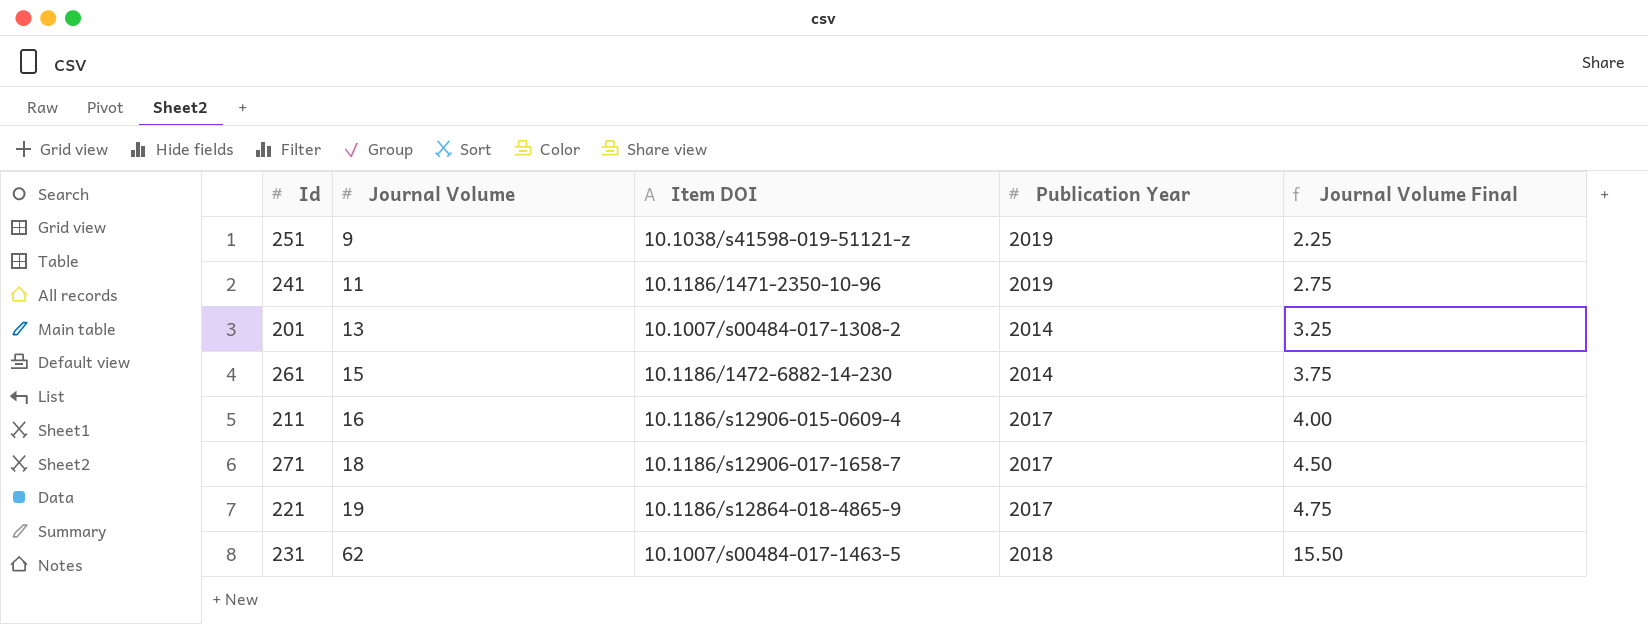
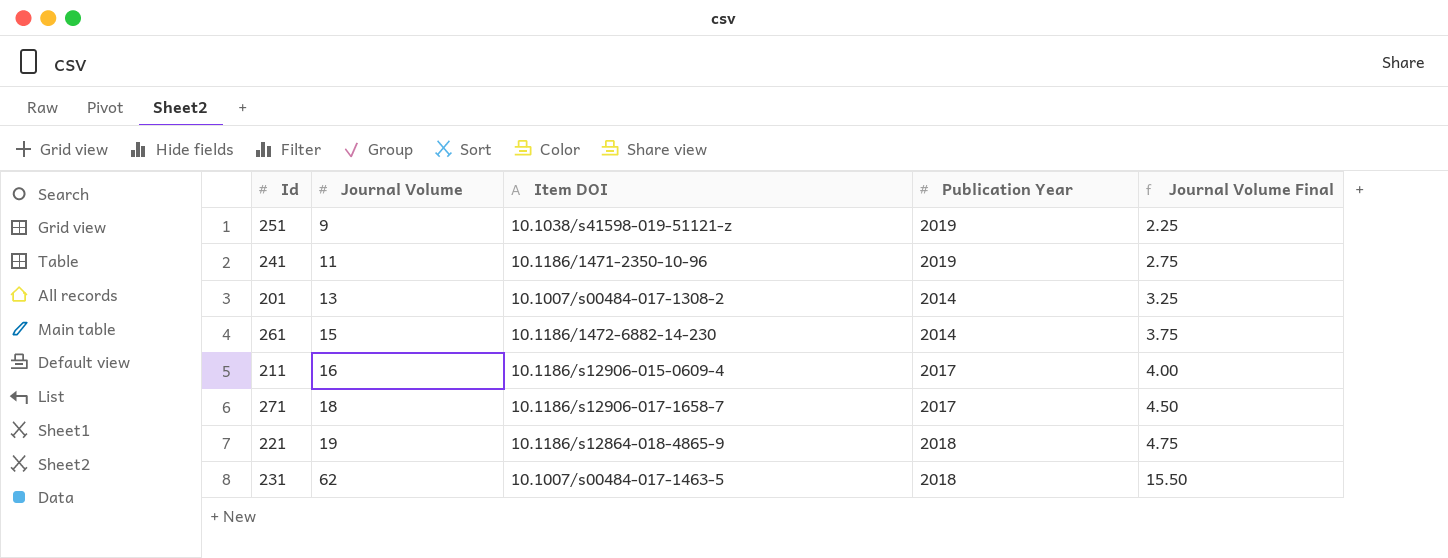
221 | Publication Year: 2017 -> 2018

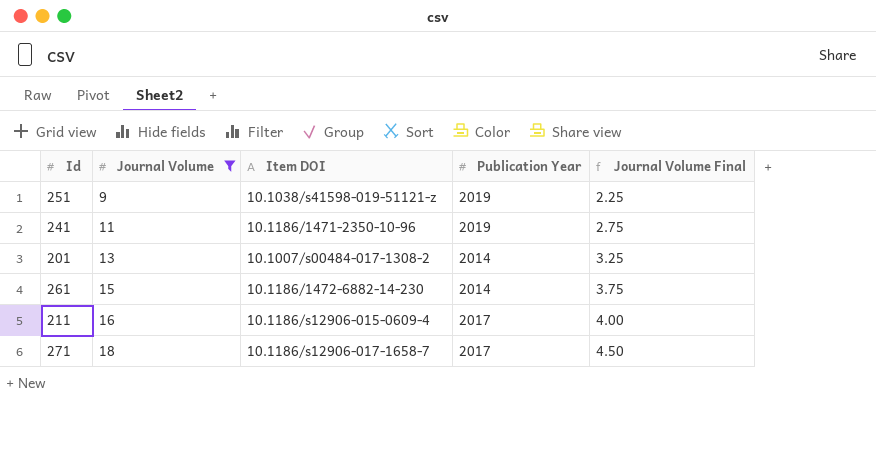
filter: none -> Journal Volume <= 18

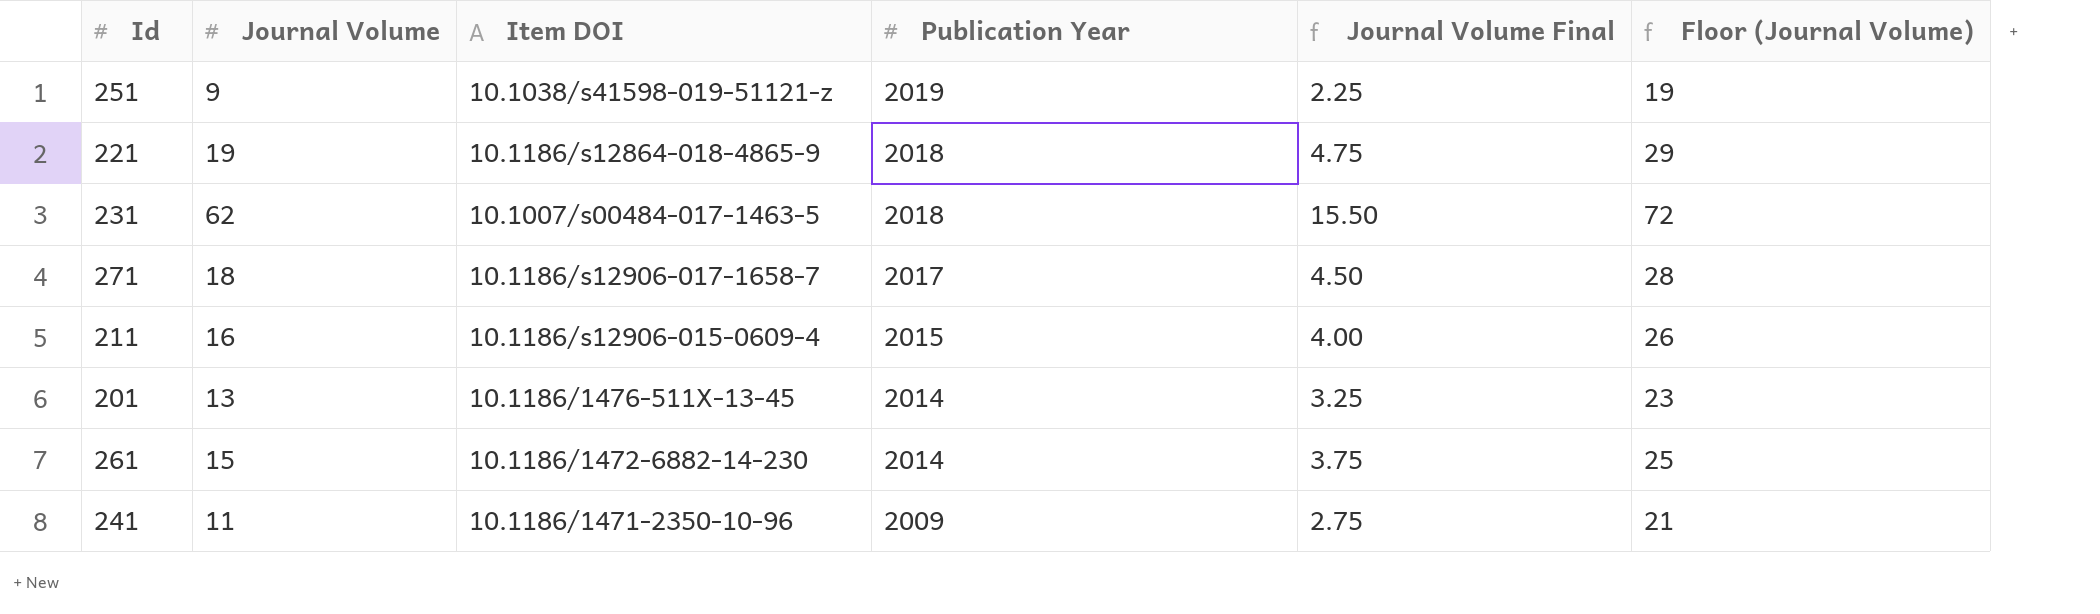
filter: Journal Volume <= 18 -> none
row order: Journal Volume ascending -> Publication Year descending
column Floor (Journal Volume) | formula: none -> [Journal Volume] + 10
211 | Publication Year: 2017 -> 2015
201 | Item DOI: 10.1007/s00484-017-1308-2 -> 10.1186/1476-511X-13-45
241 | Publication Year: 2019 -> 2009

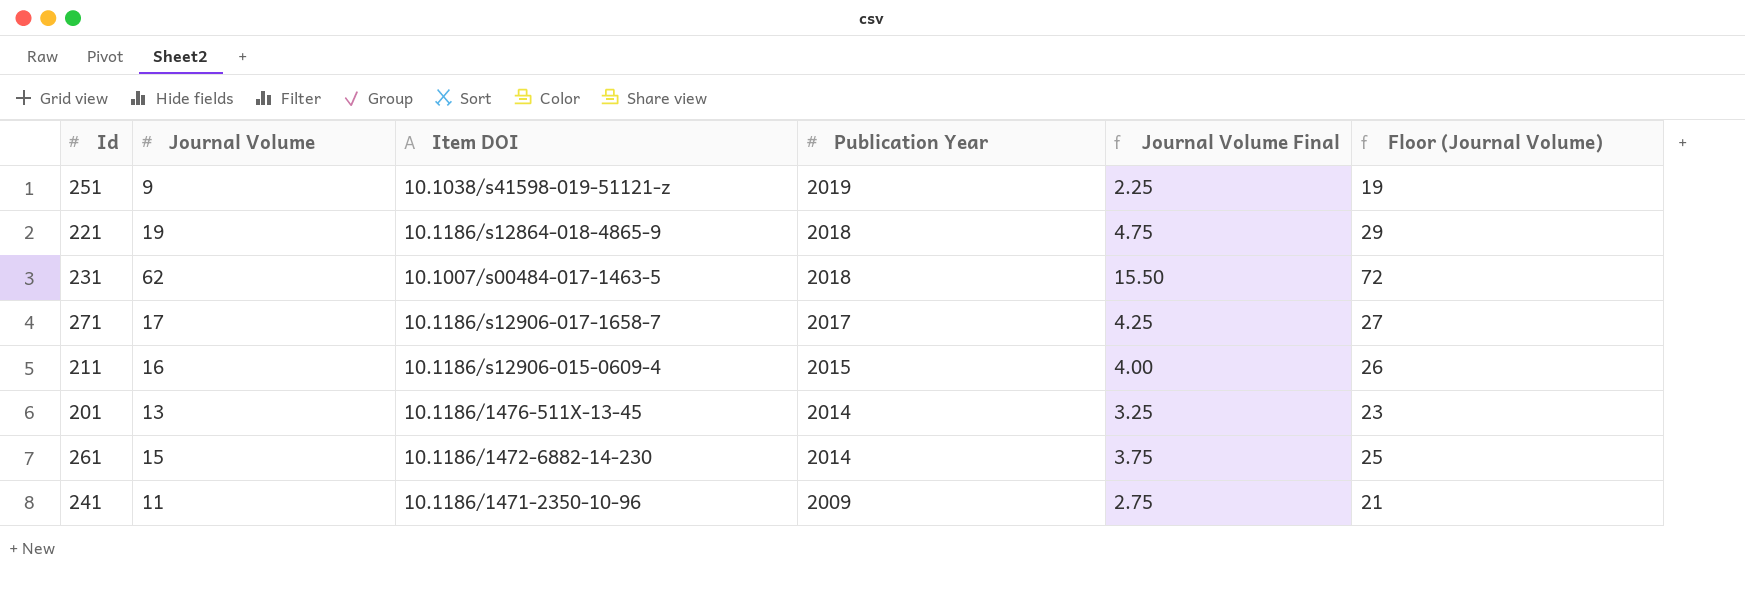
271 | Journal Volume: 18 -> 17
271 | Journal Volume Final: 4.50 -> 4.25
271 | Floor (Journal Volume): 28 -> 27

